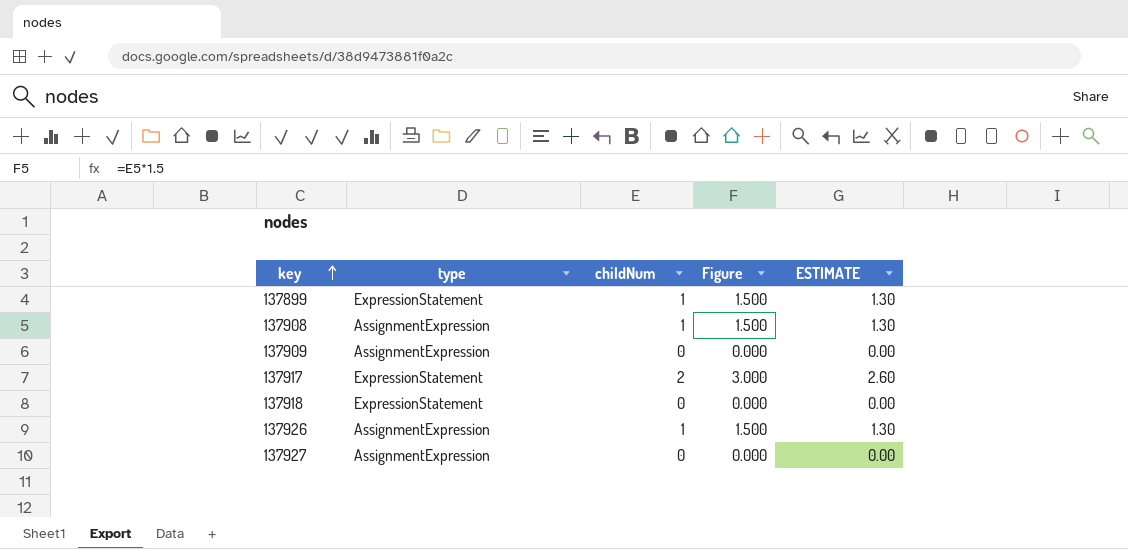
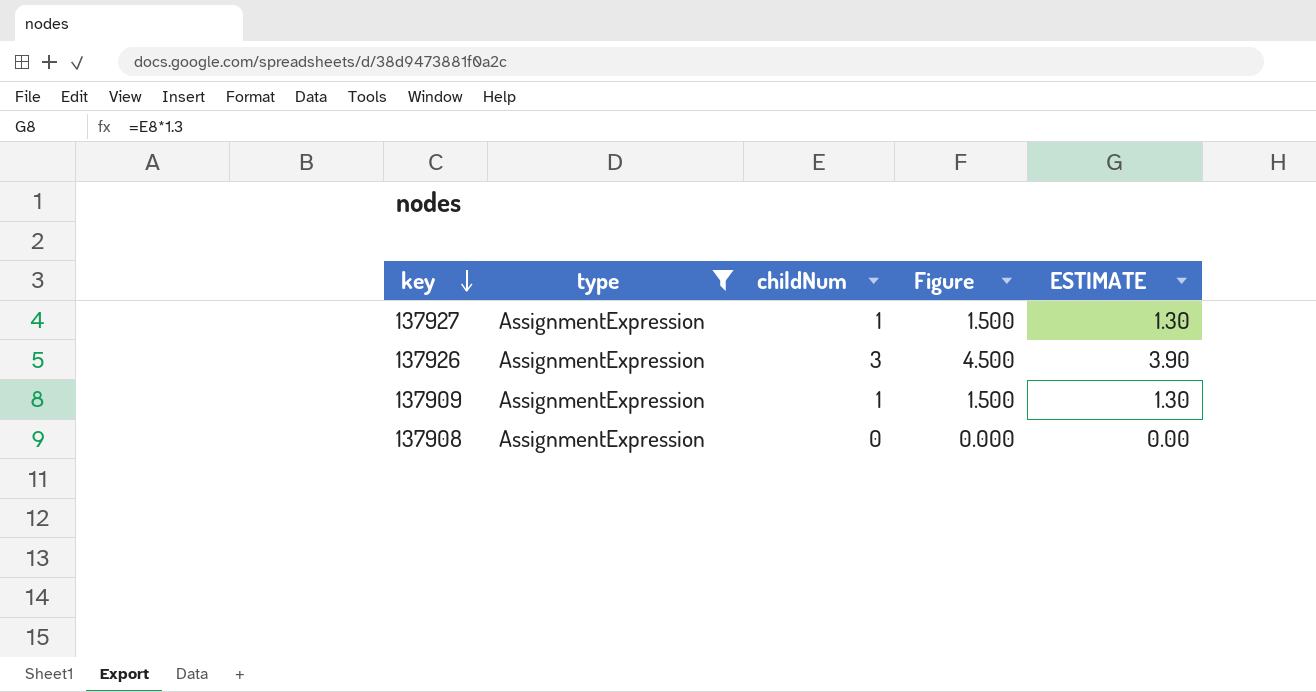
filter: none -> type = AssignmentExpression
row order: key ascending -> key descending
137927 | childNum: 0 -> 1
137927 | Figure: 0.000 -> 1.500
137927 | ESTIMATE: 0.00 -> 1.30
137926 | childNum: 1 -> 3
137926 | Figure: 1.500 -> 4.500
137926 | ESTIMATE: 1.30 -> 3.90
137909 | childNum: 0 -> 1
137909 | Figure: 0.000 -> 1.500
137909 | ESTIMATE: 0.00 -> 1.30
137908 | childNum: 1 -> 0
137908 | Figure: 1.500 -> 0.000
137908 | ESTIMATE: 1.30 -> 0.00

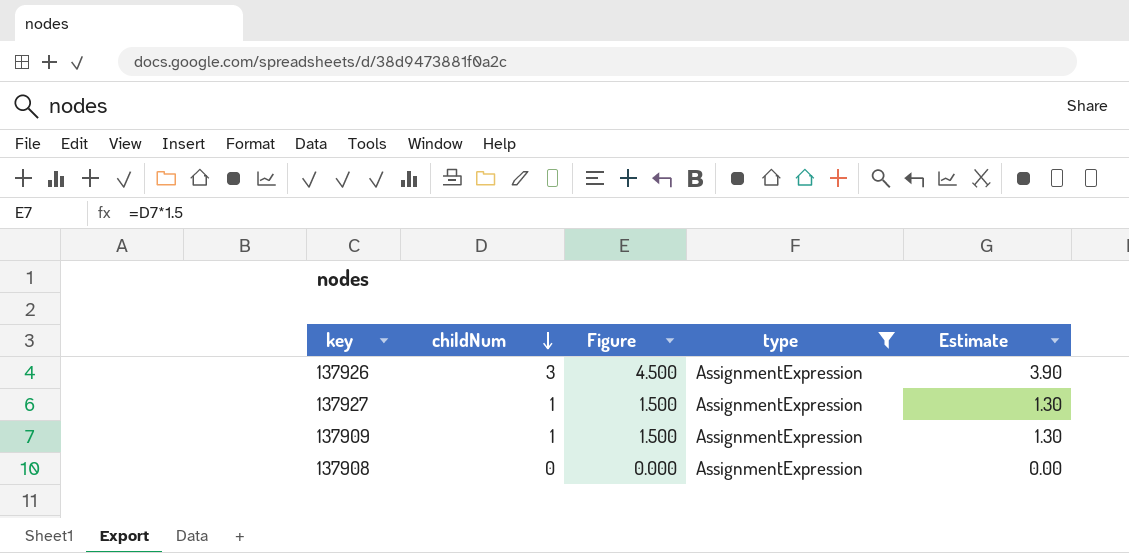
row order: key descending -> childNum descending
column type | position: 2 -> 4
column name: ESTIMATE -> Estimate

